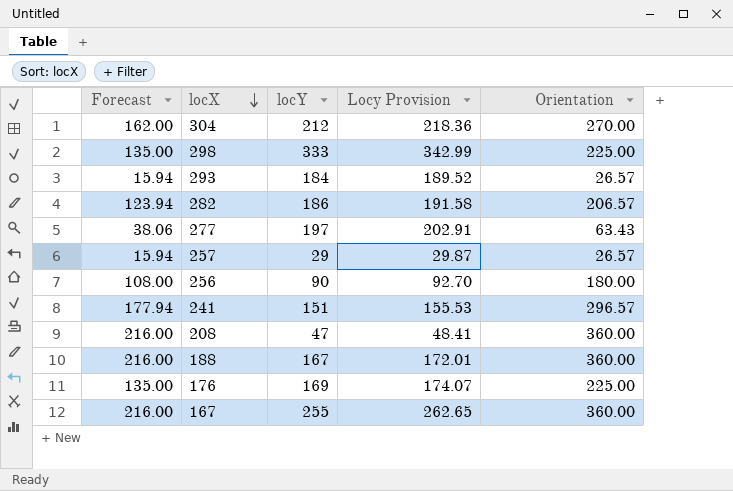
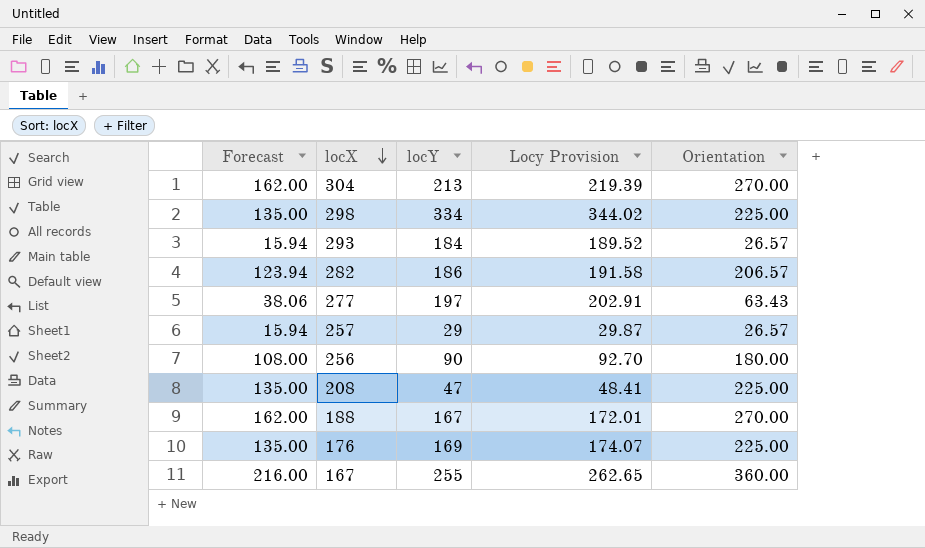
row 241: 177.94 | 151 | 155.53 | 296.57 -> none
304 | locY: 212 -> 213
304 | Locy Provision: 218.36 -> 219.39
298 | locY: 333 -> 334
298 | Locy Provision: 342.99 -> 344.02
208 | Forecast: 216.00 -> 135.00
208 | Orientation: 360.00 -> 225.00
188 | Forecast: 216.00 -> 162.00
188 | Orientation: 360.00 -> 270.00

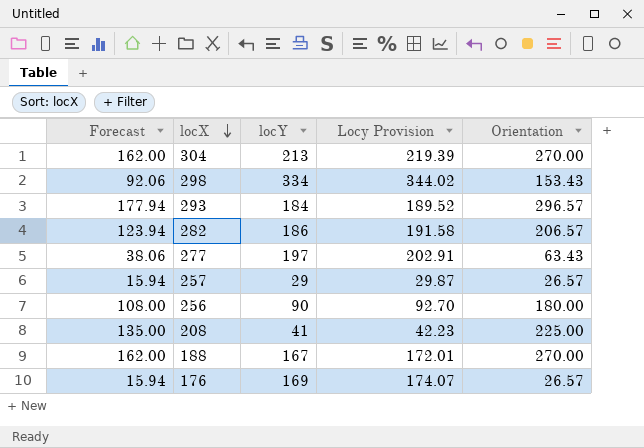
row 167: 216.00 | 255 | 262.65 | 360.00 -> none
298 | Forecast: 135.00 -> 92.06
298 | Orientation: 225.00 -> 153.43
293 | Forecast: 15.94 -> 177.94
293 | Orientation: 26.57 -> 296.57
208 | locY: 47 -> 41
208 | Locy Provision: 48.41 -> 42.23
176 | Forecast: 135.00 -> 15.94
176 | Orientation: 225.00 -> 26.57

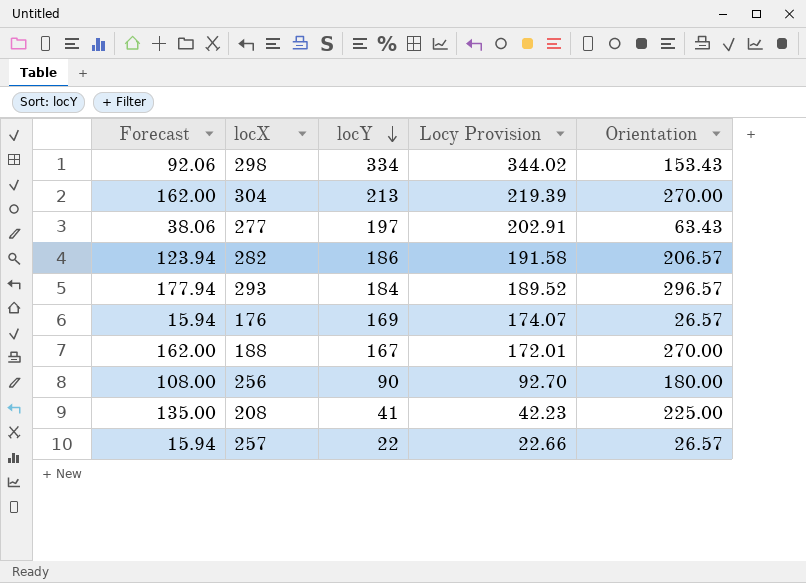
row order: locX descending -> locY descending
257 | locY: 29 -> 22
257 | Locy Provision: 29.87 -> 22.66

